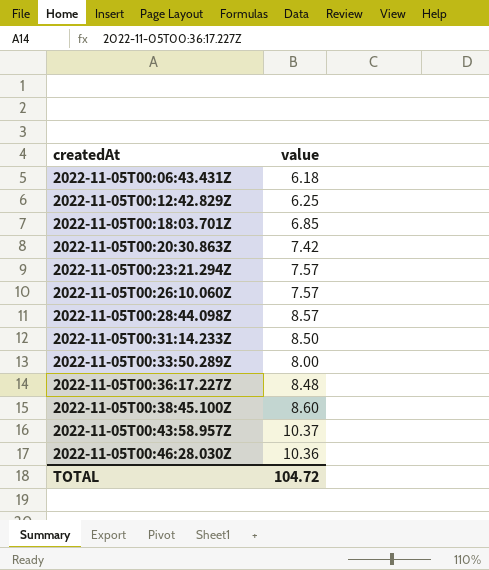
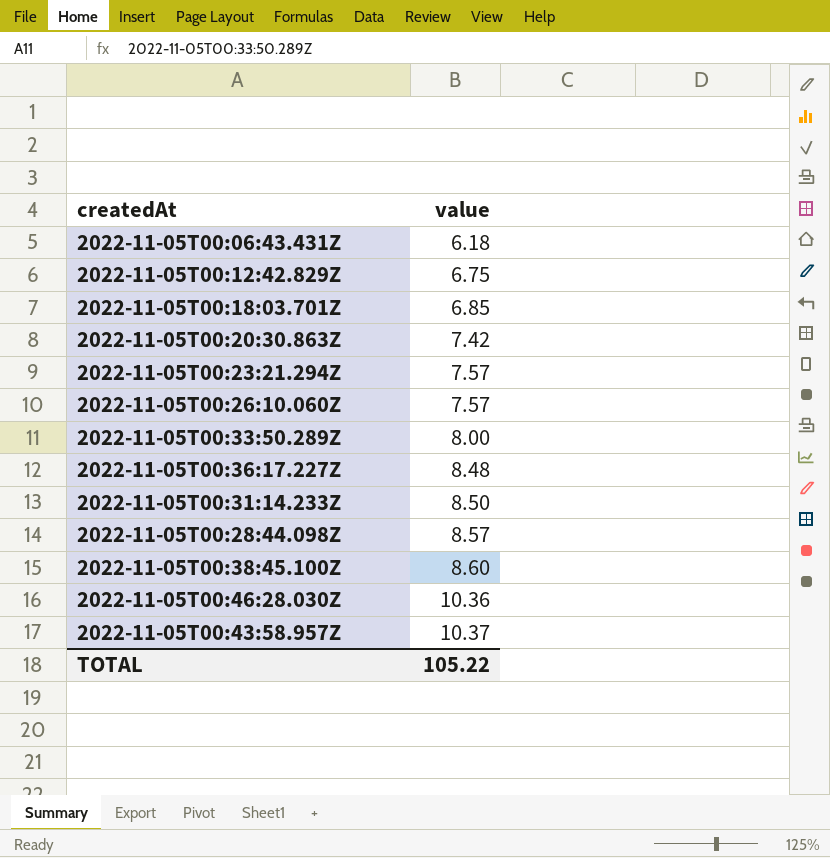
row order: createdAt ascending -> value ascending
2022-11-05T00:12:42.829Z | value: 6.25 -> 6.75
TOTAL | value: 104.72 -> 105.22

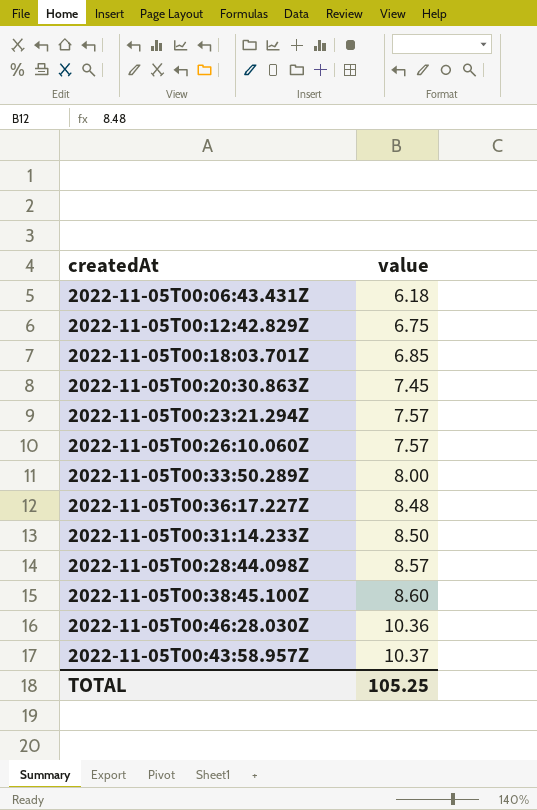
2022-11-05T00:20:30.863Z | value: 7.42 -> 7.45
TOTAL | value: 105.22 -> 105.25

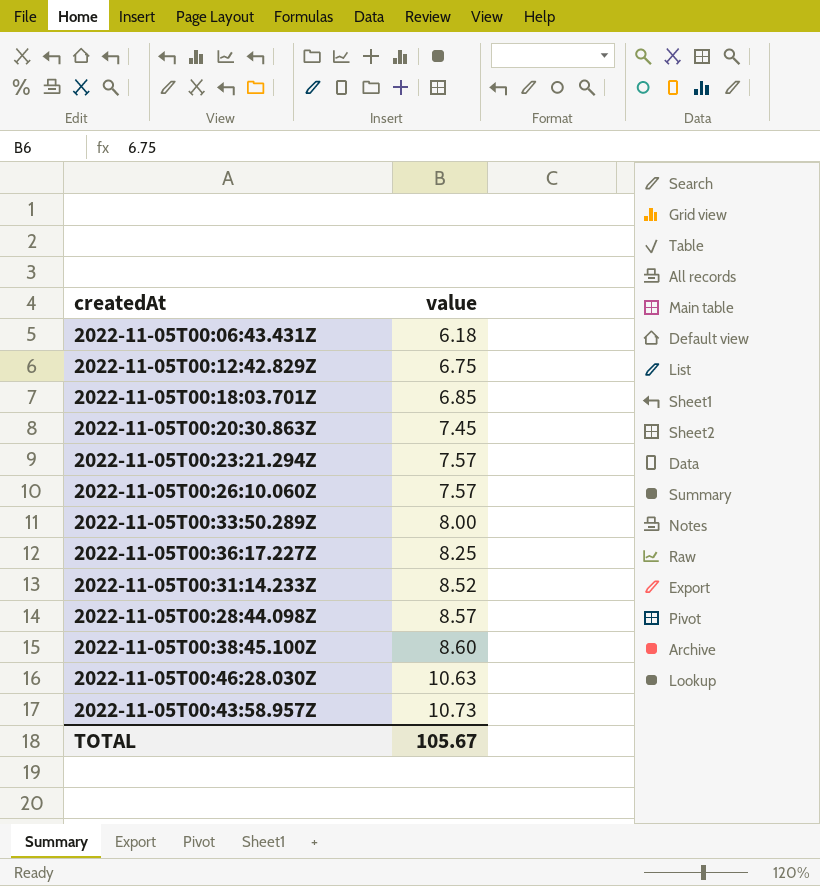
2022-11-05T00:36:17.227Z | value: 8.48 -> 8.25
2022-11-05T00:31:14.233Z | value: 8.50 -> 8.52
2022-11-05T00:46:28.030Z | value: 10.36 -> 10.63
2022-11-05T00:43:58.957Z | value: 10.37 -> 10.73
TOTAL | value: 105.25 -> 105.67

